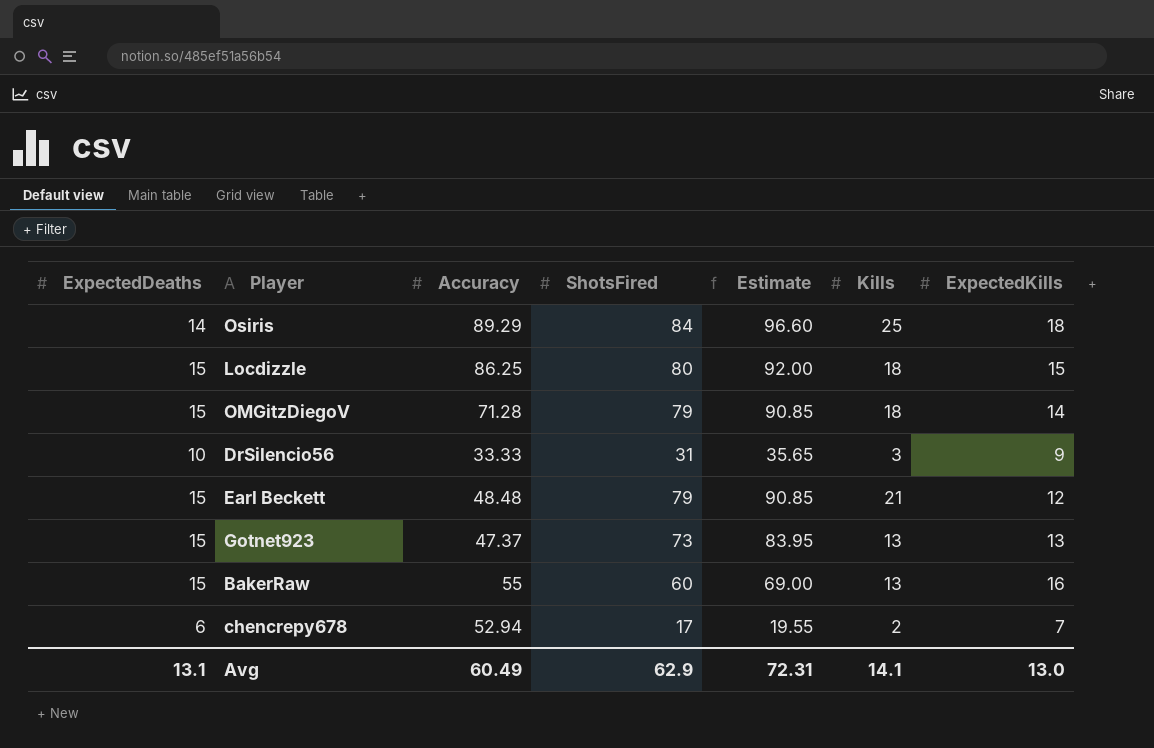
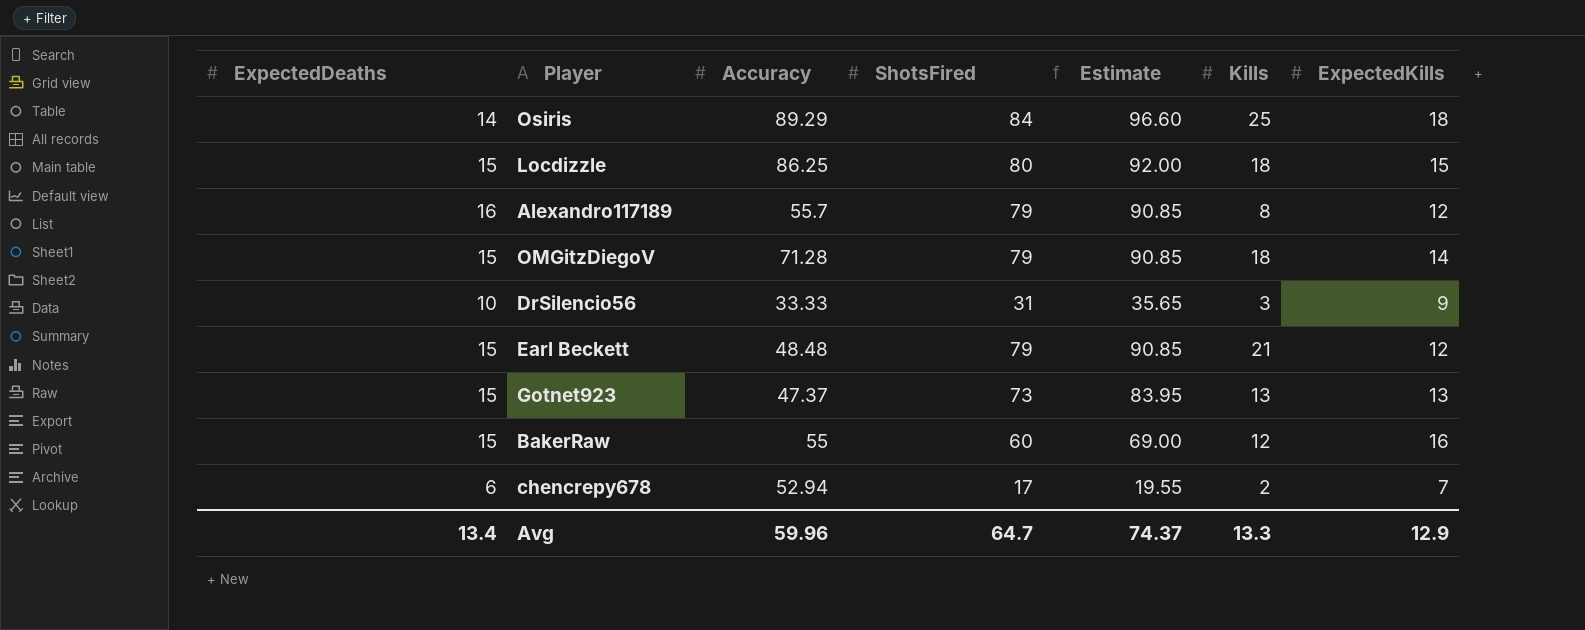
row Alexandro117189: none -> 16 | 55.7 | 79 | 90.85 | 8 | 12
BakerRaw | Kills: 13 -> 12
Avg | ExpectedDeaths: 13.1 -> 13.4
Avg | Accuracy: 60.49 -> 59.96
Avg | ShotsFired: 62.9 -> 64.7
Avg | Estimate: 72.31 -> 74.37
Avg | Kills: 14.1 -> 13.3
Avg | ExpectedKills: 13.0 -> 12.9

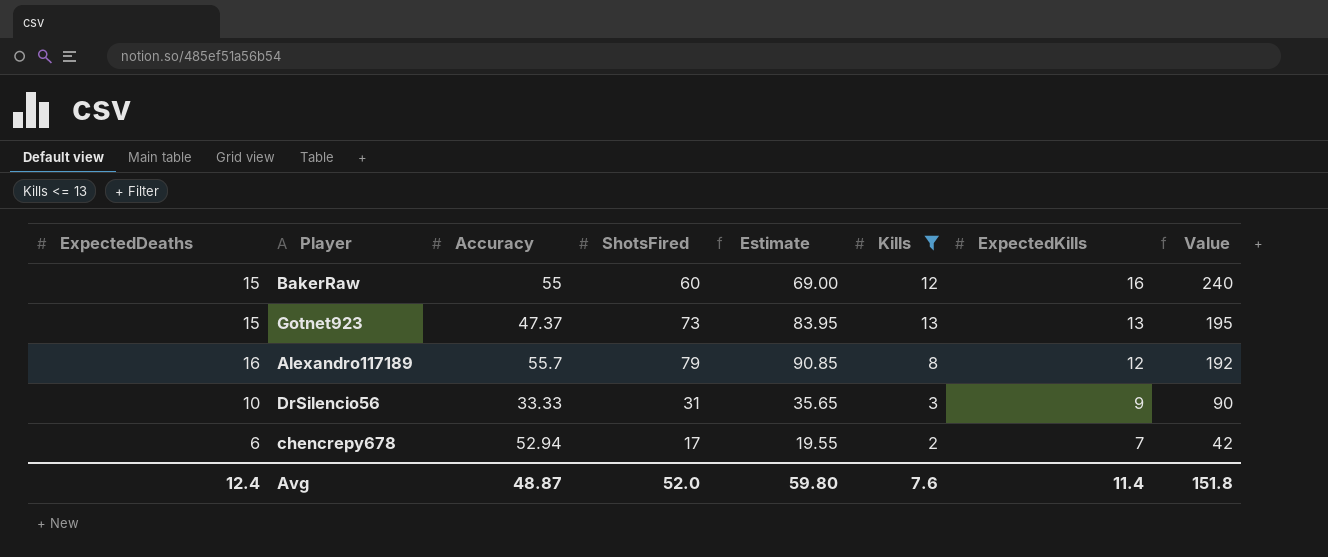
filter: none -> Kills <= 13
row order: none -> ExpectedKills descending
column Value | formula: none -> [ExpectedDeaths] * [ExpectedKills]
Avg | ExpectedDeaths: 13.4 -> 12.4
Avg | Accuracy: 59.96 -> 48.87
Avg | ShotsFired: 64.7 -> 52.0
Avg | Estimate: 74.37 -> 59.80
Avg | Kills: 13.3 -> 7.6
Avg | ExpectedKills: 12.9 -> 11.4

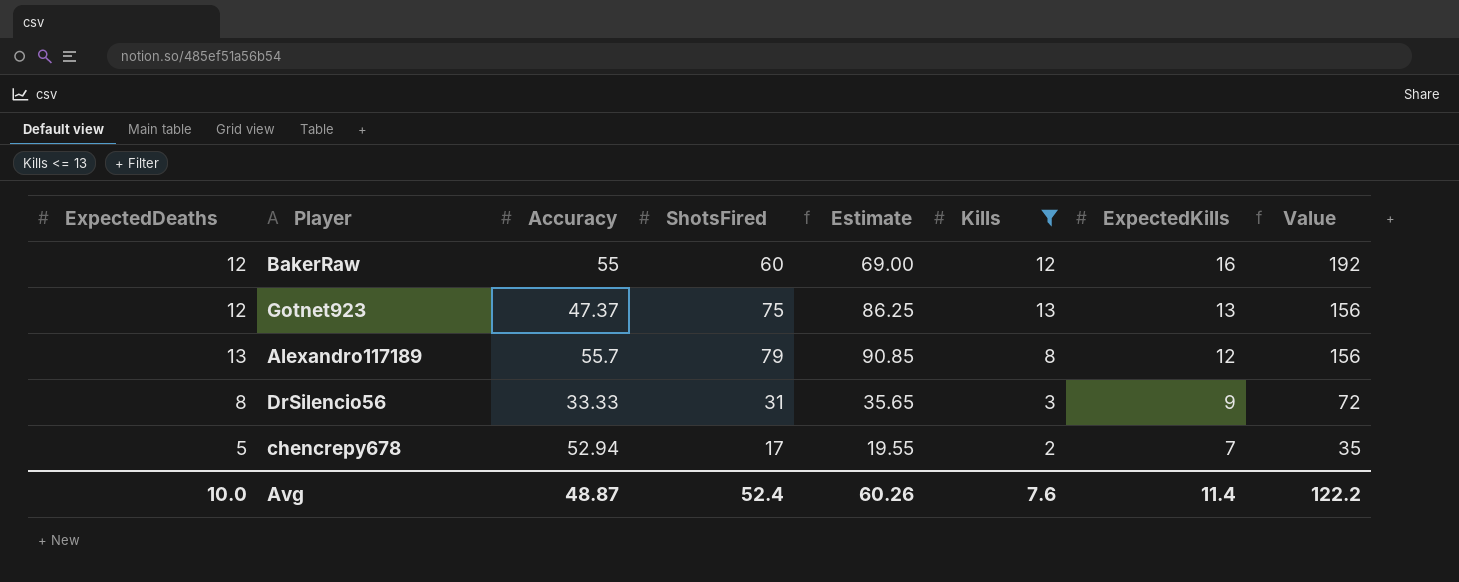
BakerRaw | ExpectedDeaths: 15 -> 12
BakerRaw | Value: 240 -> 192
Gotnet923 | ExpectedDeaths: 15 -> 12
Gotnet923 | ShotsFired: 73 -> 75
Gotnet923 | Estimate: 83.95 -> 86.25
Gotnet923 | Value: 195 -> 156
Alexandro117189 | ExpectedDeaths: 16 -> 13
Alexandro117189 | Value: 192 -> 156
DrSilencio56 | ExpectedDeaths: 10 -> 8
DrSilencio56 | Value: 90 -> 72
chencrepy678 | ExpectedDeaths: 6 -> 5
chencrepy678 | Value: 42 -> 35
Avg | ExpectedDeaths: 12.4 -> 10.0
Avg | ShotsFired: 52.0 -> 52.4
Avg | Estimate: 59.80 -> 60.26
Avg | Value: 151.8 -> 122.2

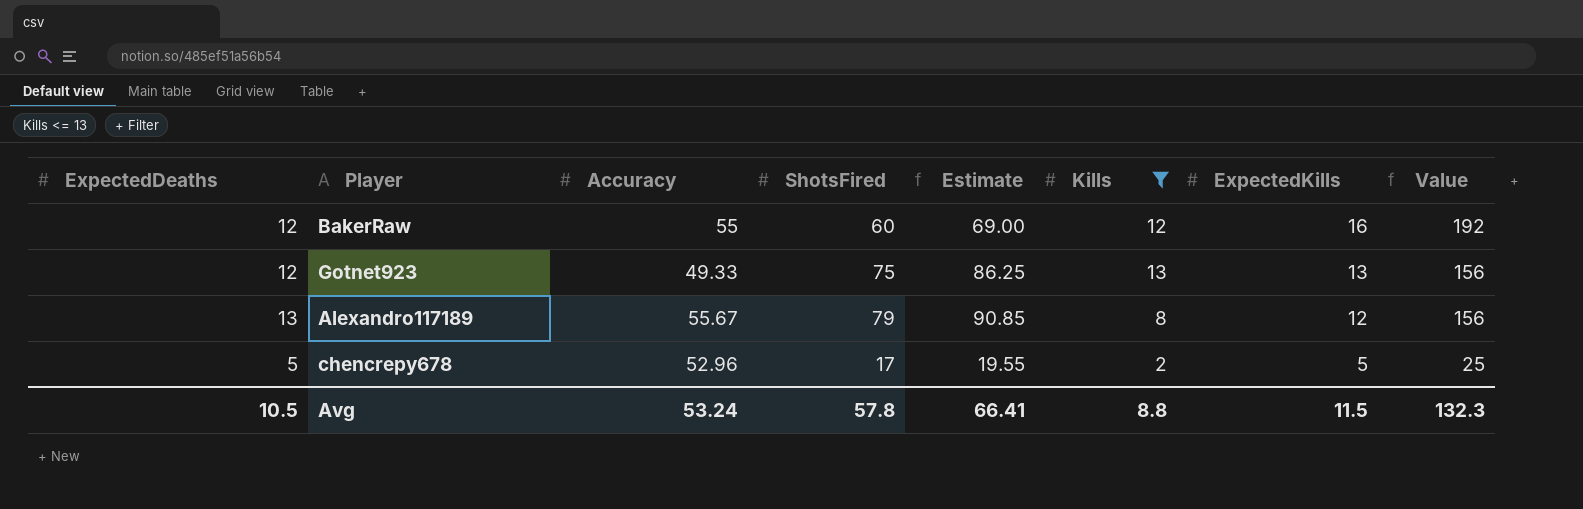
row DrSilencio56: 8 | 33.33 | 31 | 35.65 | 3 | 9 | 72 -> none
Gotnet923 | Accuracy: 47.37 -> 49.33
Alexandro117189 | Accuracy: 55.7 -> 55.67
chencrepy678 | Accuracy: 52.94 -> 52.96
chencrepy678 | ExpectedKills: 7 -> 5
chencrepy678 | Value: 35 -> 25
Avg | ExpectedDeaths: 10.0 -> 10.5
Avg | Accuracy: 48.87 -> 53.24
Avg | ShotsFired: 52.4 -> 57.8
Avg | Estimate: 60.26 -> 66.41
Avg | Kills: 7.6 -> 8.8
Avg | ExpectedKills: 11.4 -> 11.5
Avg | Value: 122.2 -> 132.3

